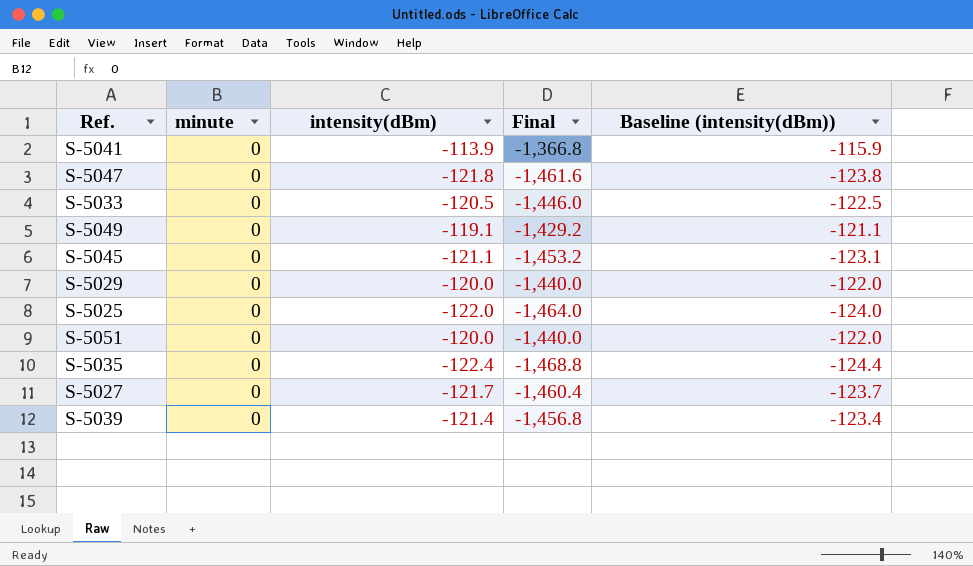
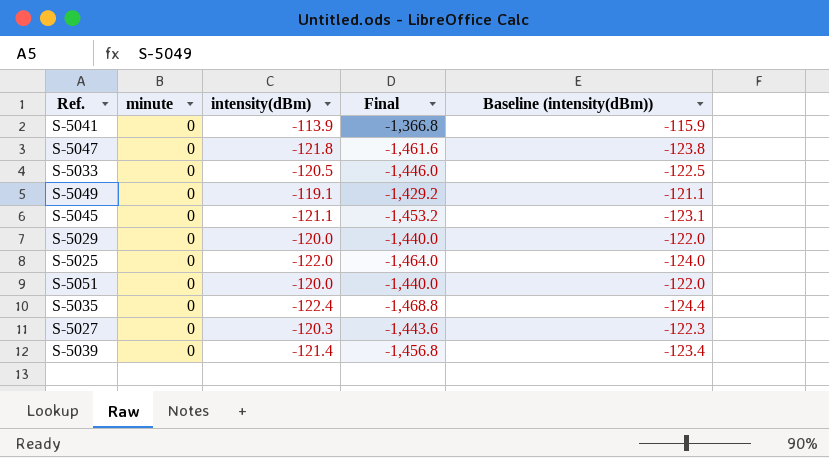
S-5027 | intensity(dBm): -121.7 -> -120.3
S-5027 | Final: -1,460.4 -> -1,443.6
S-5027 | Baseline (intensity(dBm)): -123.7 -> -122.3

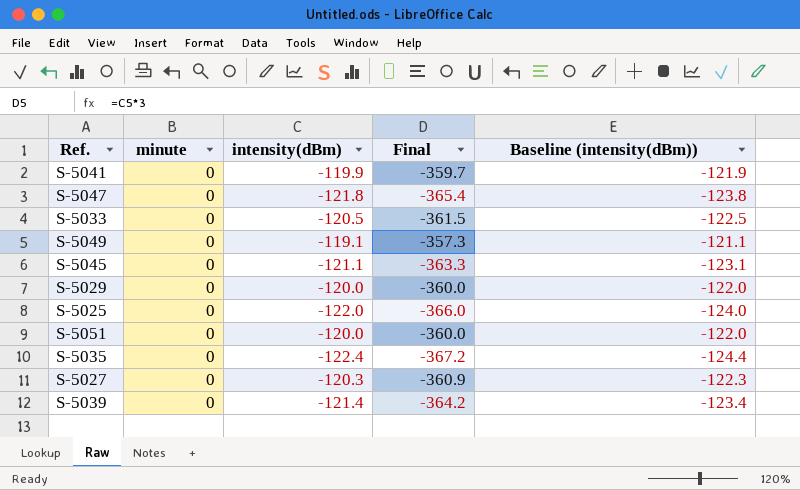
column Final | formula: [intensity(dBm)] * 12 -> [intensity(dBm)] * 3
S-5041 | intensity(dBm): -113.9 -> -119.9
S-5041 | Baseline (intensity(dBm)): -115.9 -> -121.9

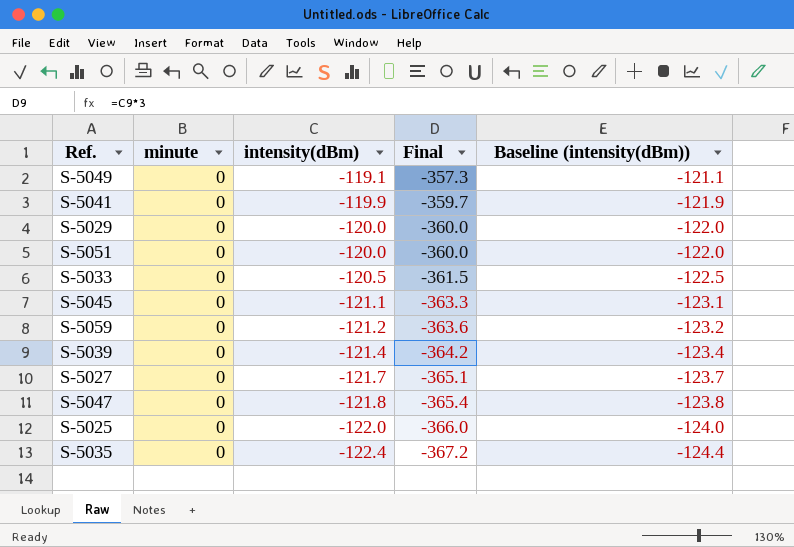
row order: none -> intensity(dBm) descending
row S-5059: none -> 0 | -121.2 | -363.6 | -123.2
S-5027 | intensity(dBm): -120.3 -> -121.7
S-5027 | Final: -360.9 -> -365.1
S-5027 | Baseline (intensity(dBm)): -122.3 -> -123.7

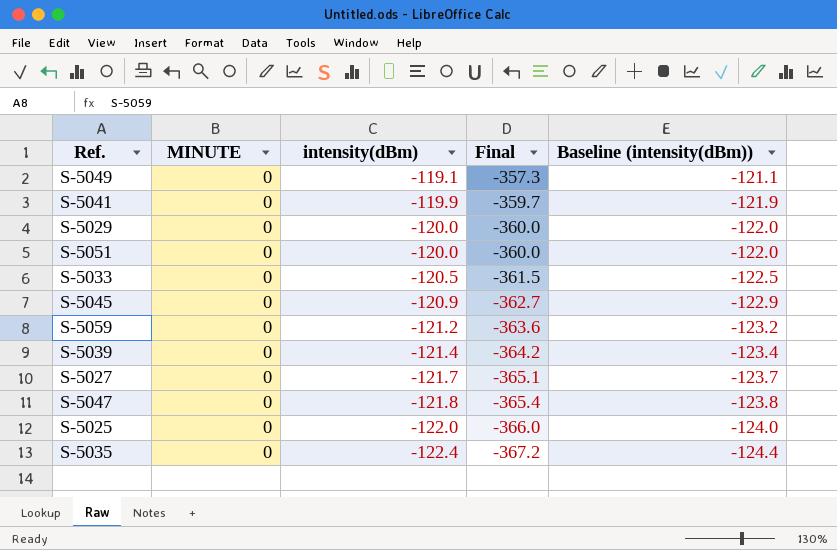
column name: minute -> MINUTE
S-5045 | intensity(dBm): -121.1 -> -120.9
S-5045 | Final: -363.3 -> -362.7
S-5045 | Baseline (intensity(dBm)): -123.1 -> -122.9

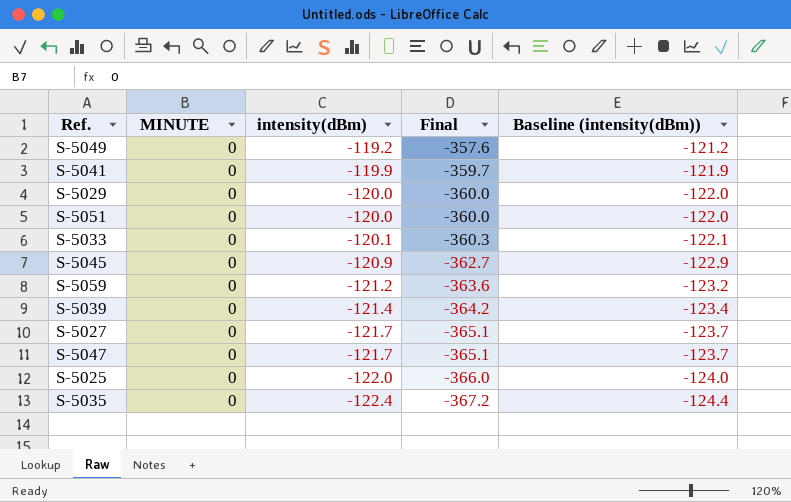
S-5049 | intensity(dBm): -119.1 -> -119.2
S-5049 | Final: -357.3 -> -357.6
S-5049 | Baseline (intensity(dBm)): -121.1 -> -121.2
S-5033 | intensity(dBm): -120.5 -> -120.1
S-5033 | Final: -361.5 -> -360.3
S-5033 | Baseline (intensity(dBm)): -122.5 -> -122.1
S-5047 | intensity(dBm): -121.8 -> -121.7
S-5047 | Final: -365.4 -> -365.1
S-5047 | Baseline (intensity(dBm)): -123.8 -> -123.7

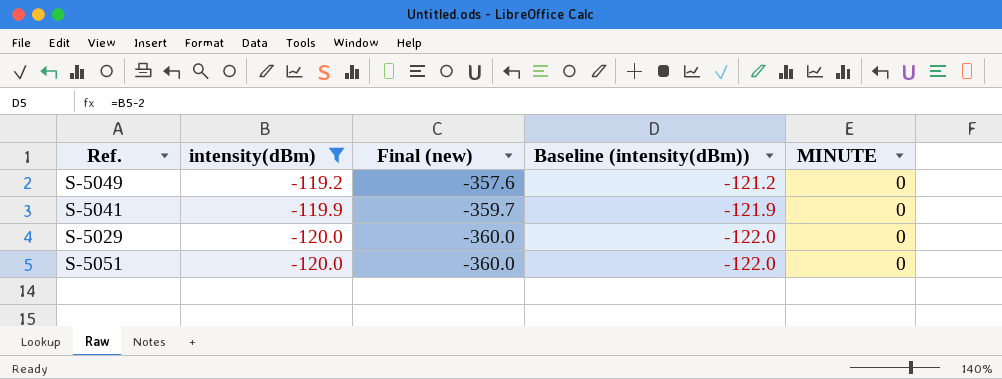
filter: none -> intensity(dBm) >= -120.0
column name: Final -> Final (new)
column MINUTE | position: 2 -> 5

